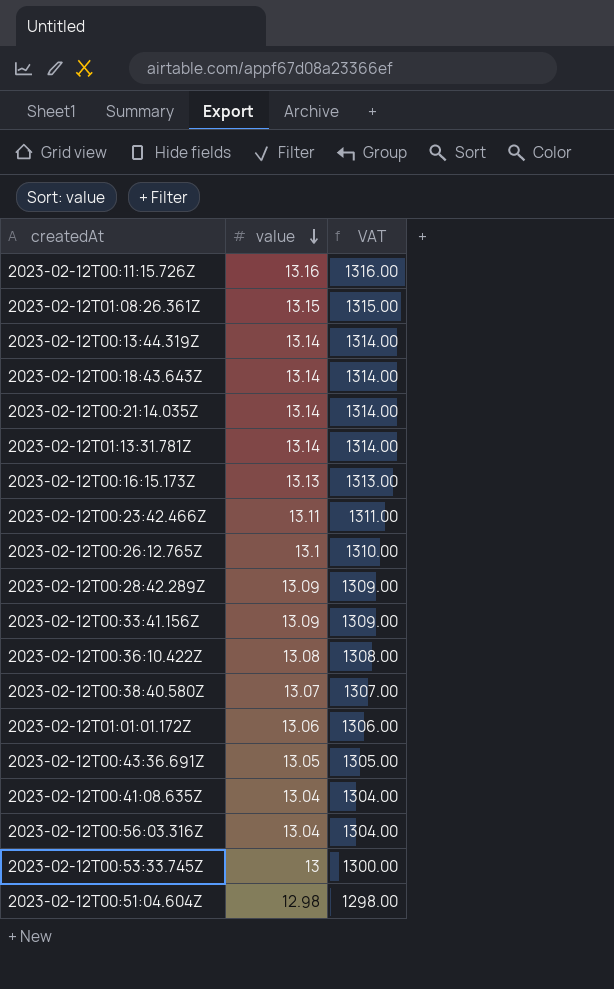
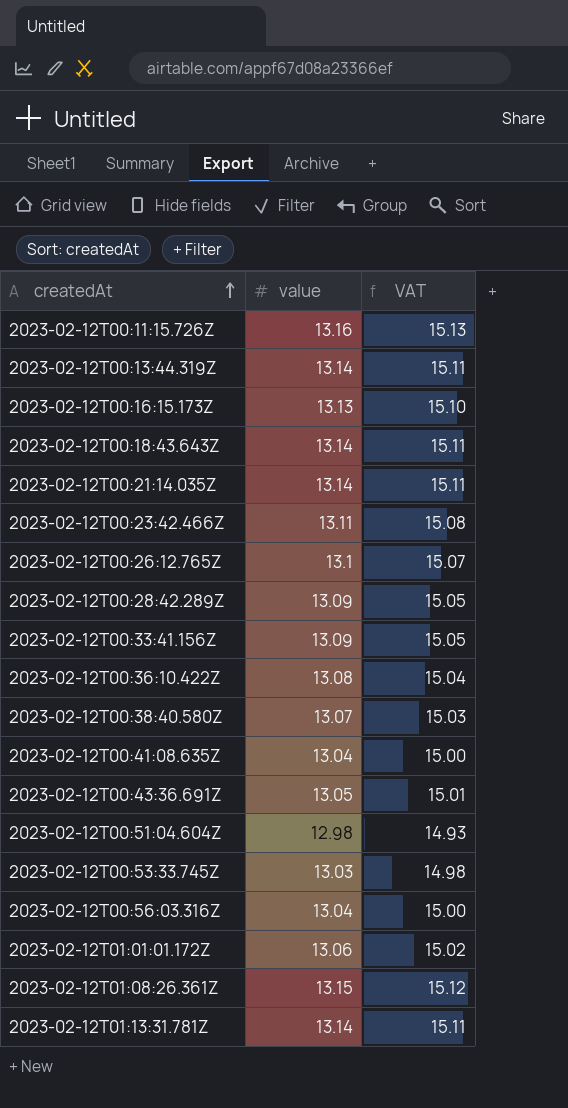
row order: value descending -> createdAt ascending
column VAT | formula: [value] * 100 -> [value] * 1.15
2023-02-12T00:53:33.745Z | value: 13 -> 13.03

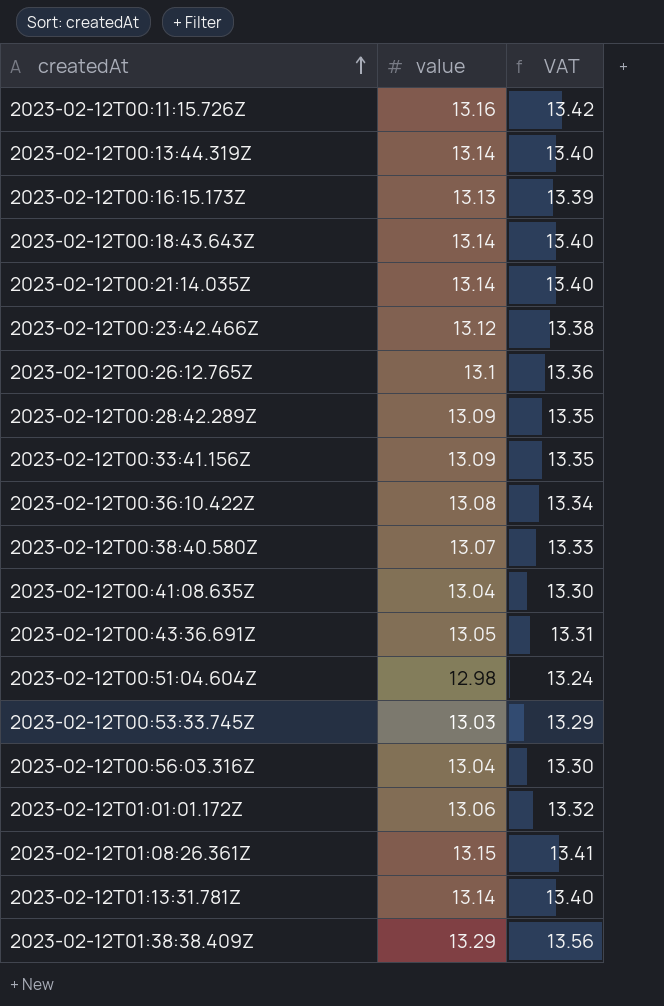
column VAT | formula: [value] * 1.15 -> [value] * 1.02
2023-02-12T00:23:42.466Z | value: 13.11 -> 13.12
row 2023-02-12T01:38:38.409Z: none -> 13.29 | 13.56

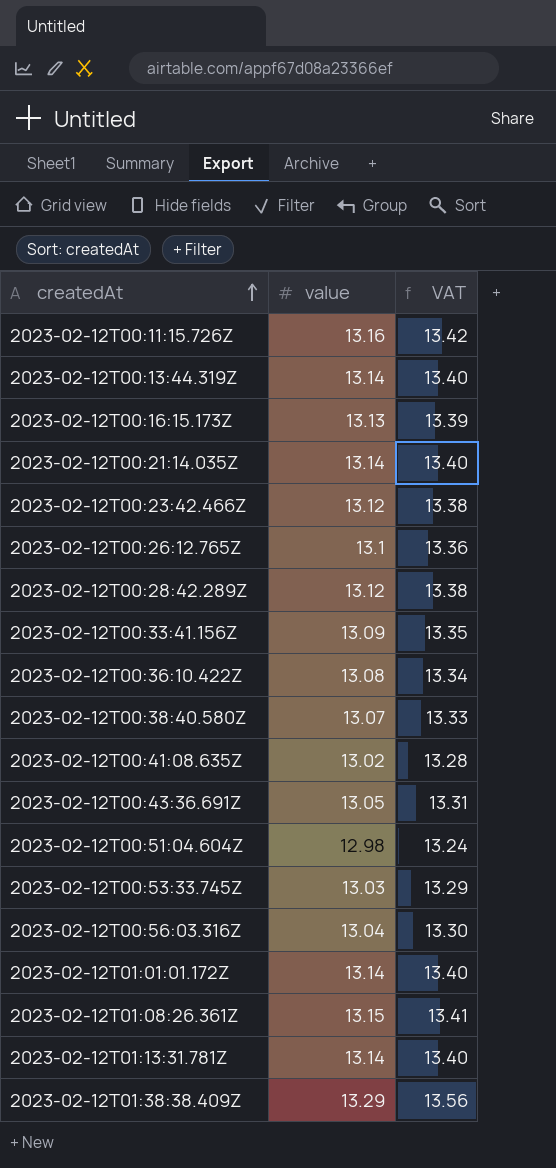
row 2023-02-12T00:18:43.643Z: 13.14 | 13.40 -> none
2023-02-12T00:28:42.289Z | value: 13.09 -> 13.12
2023-02-12T00:28:42.289Z | VAT: 13.35 -> 13.38
2023-02-12T00:41:08.635Z | value: 13.04 -> 13.02
2023-02-12T00:41:08.635Z | VAT: 13.30 -> 13.28
2023-02-12T01:01:01.172Z | value: 13.06 -> 13.14
2023-02-12T01:01:01.172Z | VAT: 13.32 -> 13.40

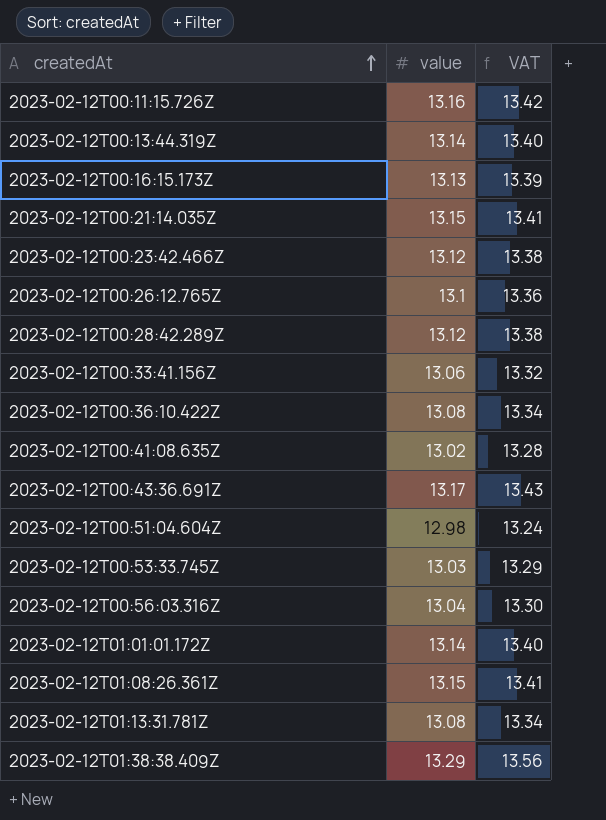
row 2023-02-12T00:38:40.580Z: 13.07 | 13.33 -> none
2023-02-12T00:21:14.035Z | value: 13.14 -> 13.15
2023-02-12T00:21:14.035Z | VAT: 13.40 -> 13.41
2023-02-12T00:33:41.156Z | value: 13.09 -> 13.06
2023-02-12T00:33:41.156Z | VAT: 13.35 -> 13.32
2023-02-12T00:43:36.691Z | value: 13.05 -> 13.17
2023-02-12T00:43:36.691Z | VAT: 13.31 -> 13.43
2023-02-12T01:13:31.781Z | value: 13.14 -> 13.08
2023-02-12T01:13:31.781Z | VAT: 13.40 -> 13.34

